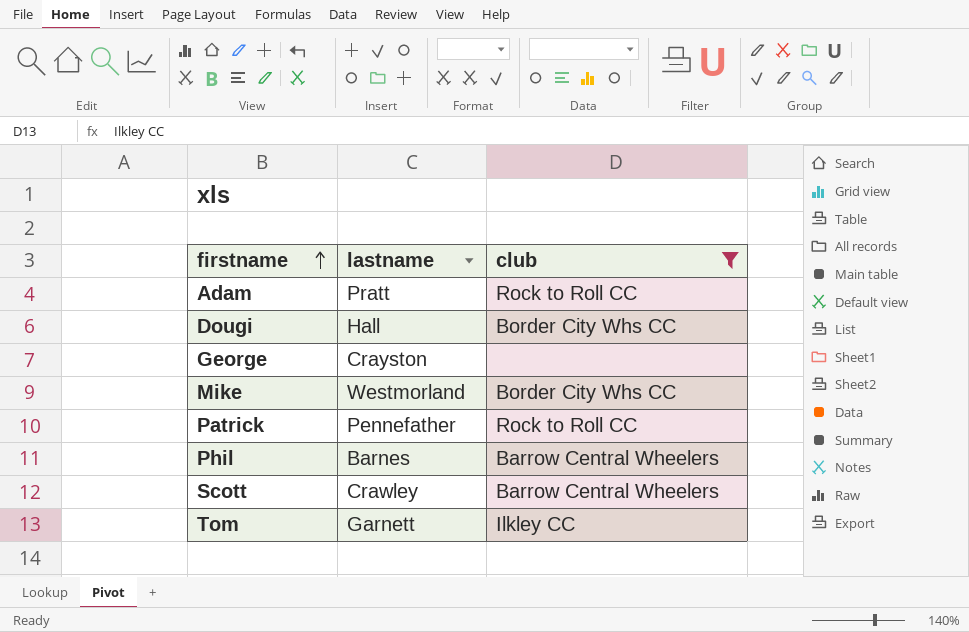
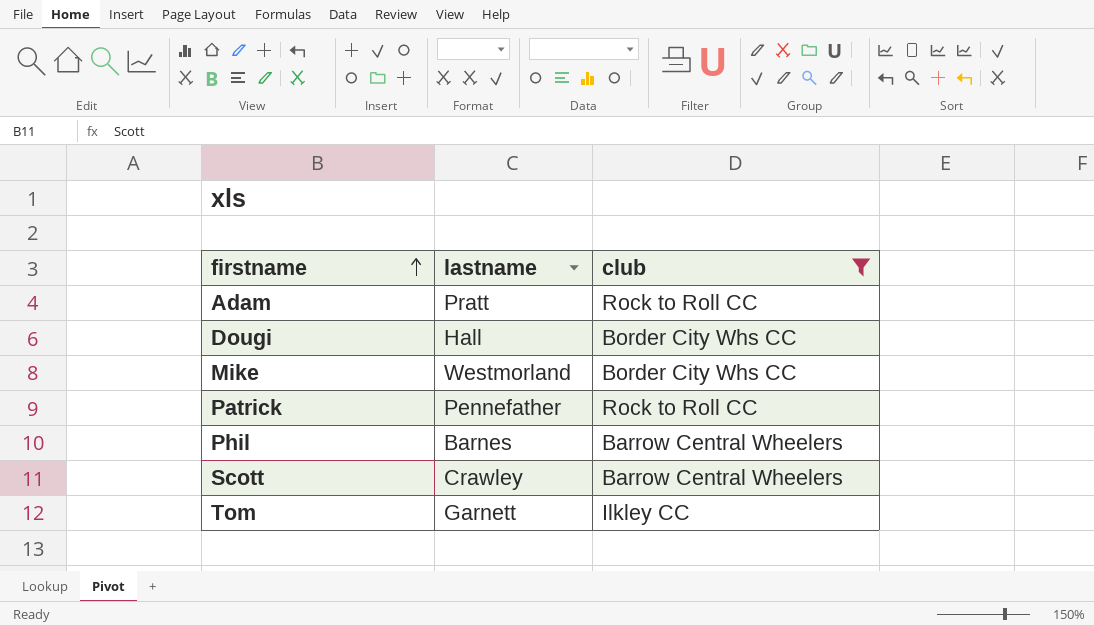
row George: Crayston | none -> none

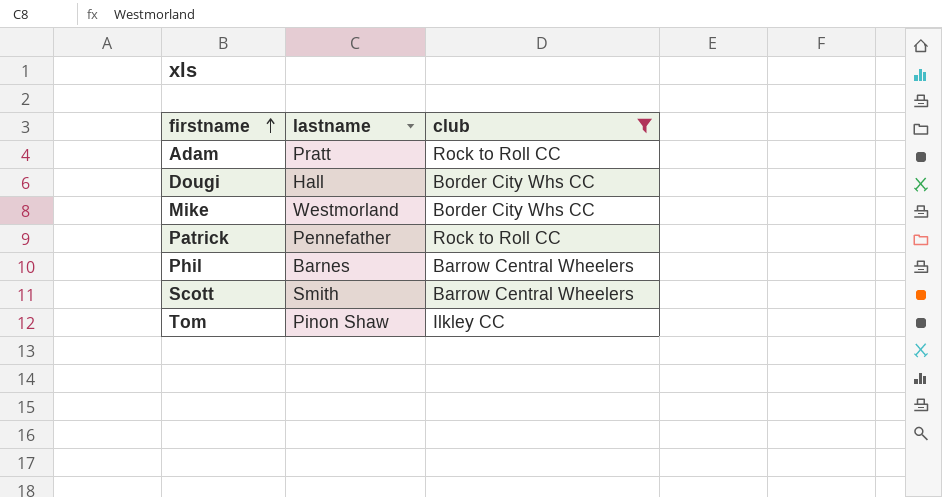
Scott | lastname: Crawley -> Smith
Tom | lastname: Garnett -> Pinon Shaw

